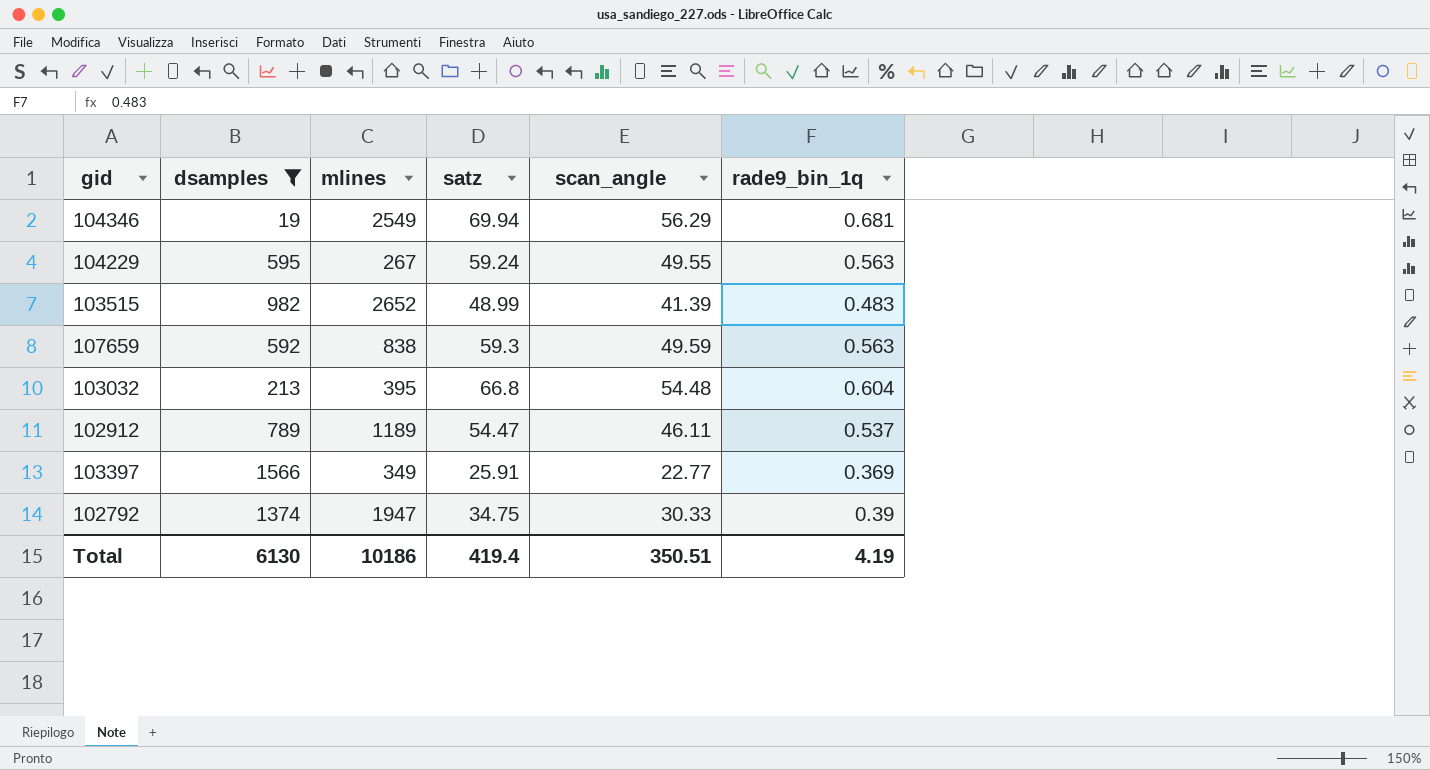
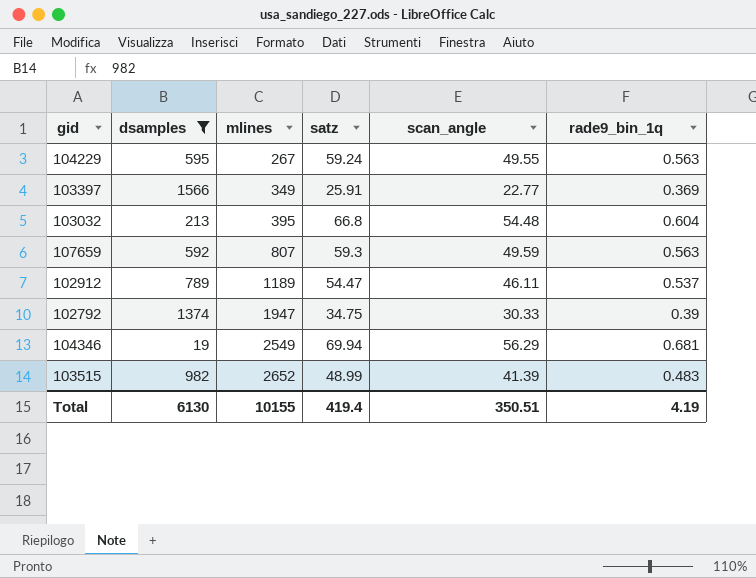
row order: none -> mlines ascending
107659 | mlines: 838 -> 807
Total | mlines: 10186 -> 10155

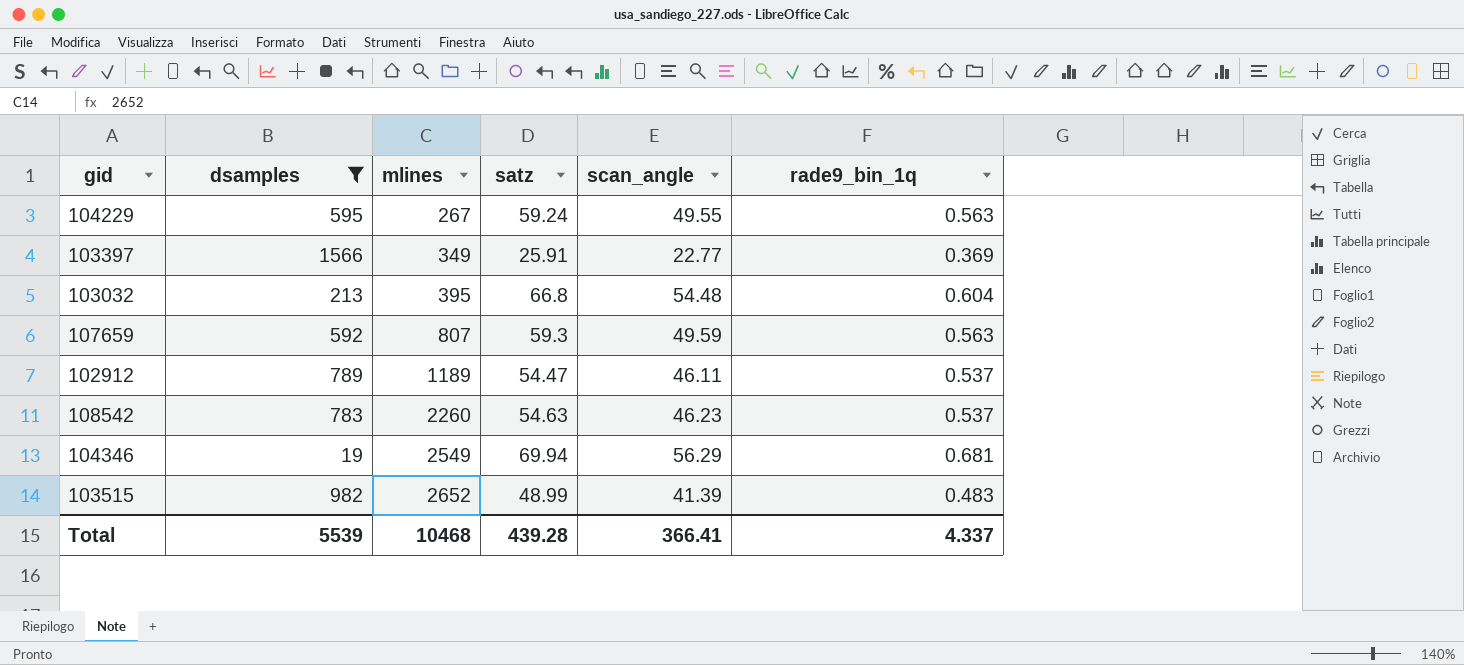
row 102792: 1374 | 1947 | 34.75 | 30.33 | 0.39 -> none
row 108542: none -> 783 | 2260 | 54.63 | 46.23 | 0.537
Total | dsamples: 6130 -> 5539
Total | mlines: 10155 -> 10468
Total | satz: 419.4 -> 439.28
Total | scan_angle: 350.51 -> 366.41
Total | rade9_bin_1q: 4.19 -> 4.337

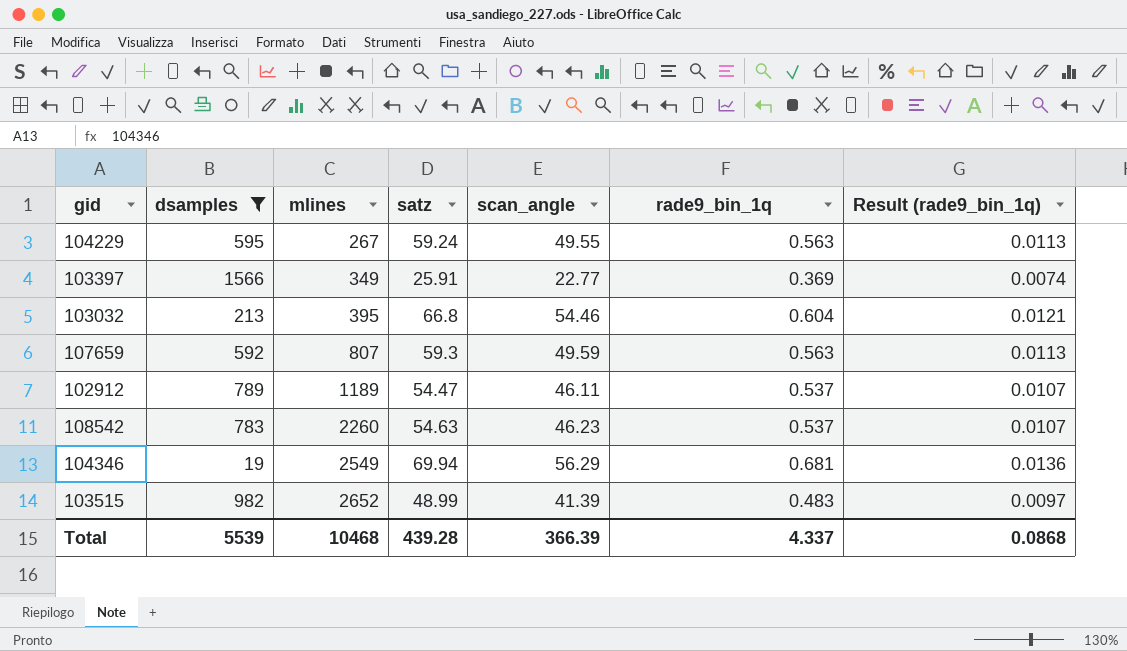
column Result (rade9_bin_1q) | formula: none -> [rade9_bin_1q] * 0.02
103032 | scan_angle: 54.48 -> 54.46
Total | scan_angle: 366.41 -> 366.39

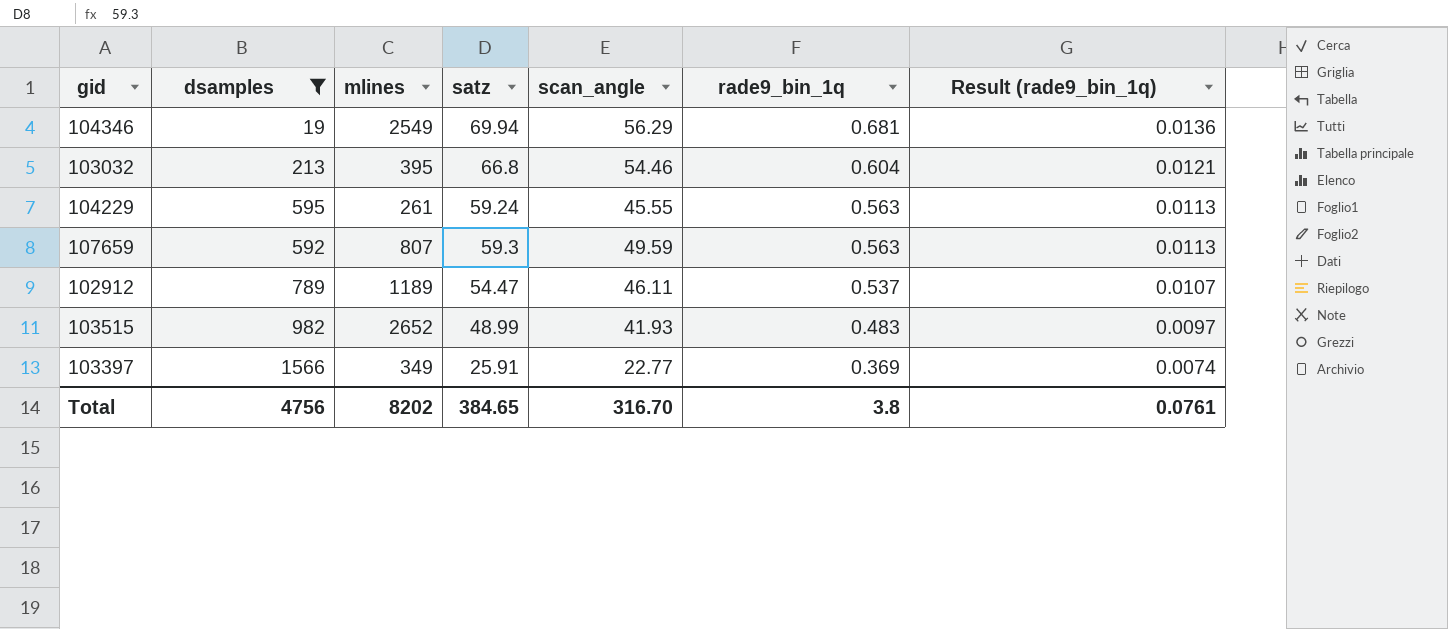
row order: mlines ascending -> rade9_bin_1q descending
row 108542: 783 | 2260 | 54.63 | 46.23 | 0.537 | 0.0107 -> none
104229 | mlines: 267 -> 261
104229 | scan_angle: 49.55 -> 45.55
103515 | scan_angle: 41.39 -> 41.93
Total | dsamples: 5539 -> 4756
Total | mlines: 10468 -> 8202
Total | satz: 439.28 -> 384.65
Total | scan_angle: 366.39 -> 316.70
Total | rade9_bin_1q: 4.337 -> 3.8
Total | Result (rade9_bin_1q): 0.0868 -> 0.0761

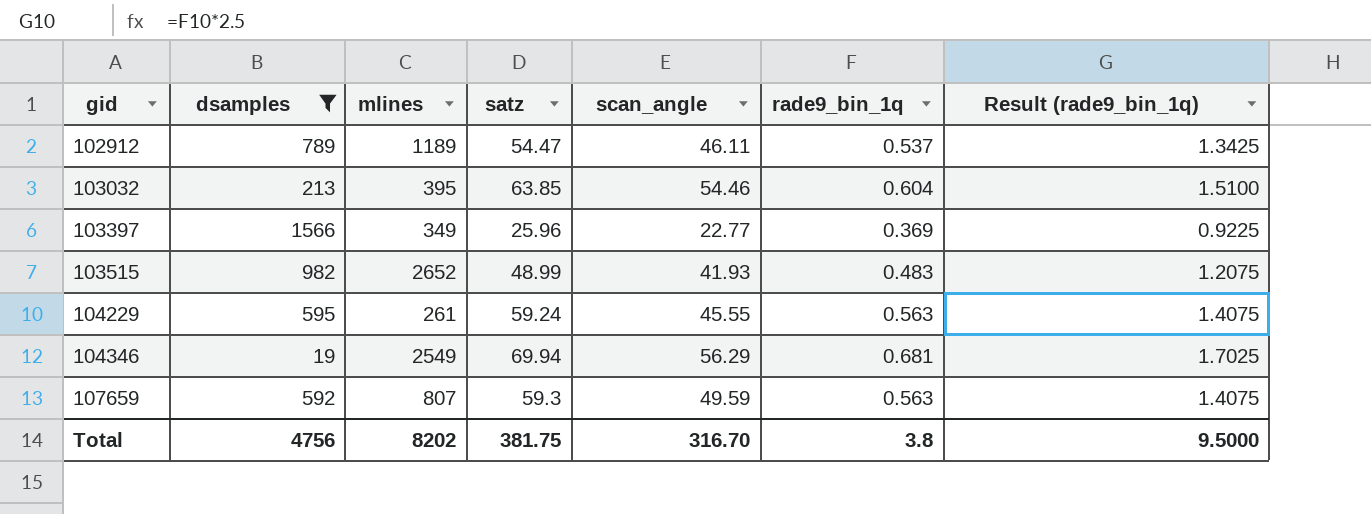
row order: rade9_bin_1q descending -> gid ascending
column Result (rade9_bin_1q) | formula: [rade9_bin_1q] * 0.02 -> [rade9_bin_1q] * 2.5
103032 | satz: 66.8 -> 63.85
103397 | satz: 25.91 -> 25.96
Total | satz: 384.65 -> 381.75
Total | Result (rade9_bin_1q): 0.0761 -> 9.5000

